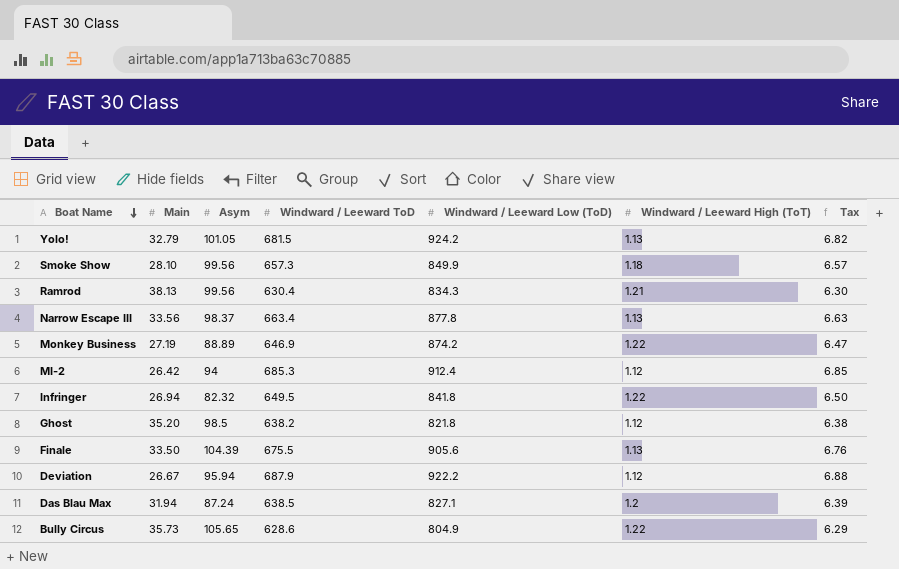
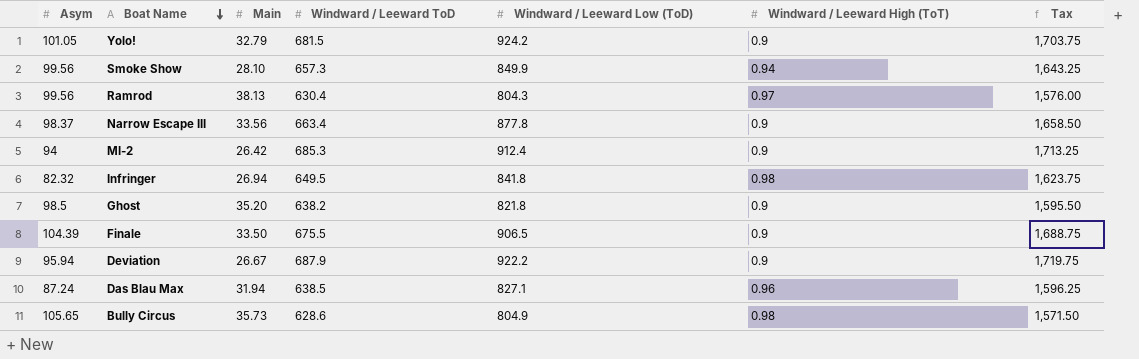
column Asym | position: 3 -> 1
column Tax | formula: [Windward / Leeward ToD] * 0.01 -> [Windward / Leeward ToD] * 2.5
row Monkey Business: 27.19 | 88.89 | 646.9 | 874.2 | 1.22 | 6.47 -> none
Yolo! | Windward / Leeward High (ToT): 1.13 -> 0.9
Smoke Show | Windward / Leeward High (ToT): 1.18 -> 0.94
Ramrod | Windward / Leeward Low (ToD): 834.3 -> 804.3
Ramrod | Windward / Leeward High (ToT): 1.21 -> 0.97
Narrow Escape III | Windward / Leeward High (ToT): 1.13 -> 0.9
MI-2 | Windward / Leeward High (ToT): 1.12 -> 0.9
Infringer | Windward / Leeward High (ToT): 1.22 -> 0.98
Ghost | Windward / Leeward High (ToT): 1.12 -> 0.9
Finale | Windward / Leeward Low (ToD): 905.6 -> 906.5
Finale | Windward / Leeward High (ToT): 1.13 -> 0.9
Deviation | Windward / Leeward High (ToT): 1.12 -> 0.9
Das Blau Max | Windward / Leeward High (ToT): 1.2 -> 0.96
Bully Circus | Windward / Leeward High (ToT): 1.22 -> 0.98

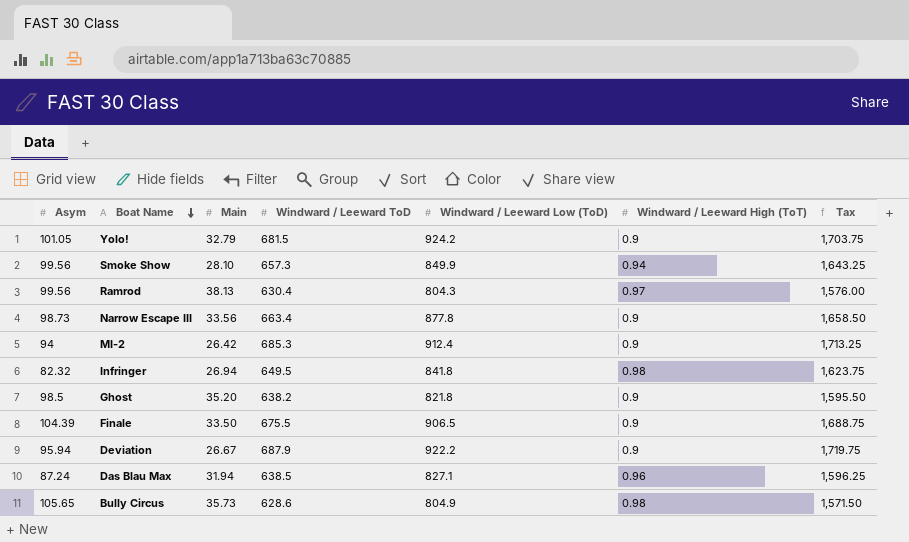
Narrow Escape III | Asym: 98.37 -> 98.73

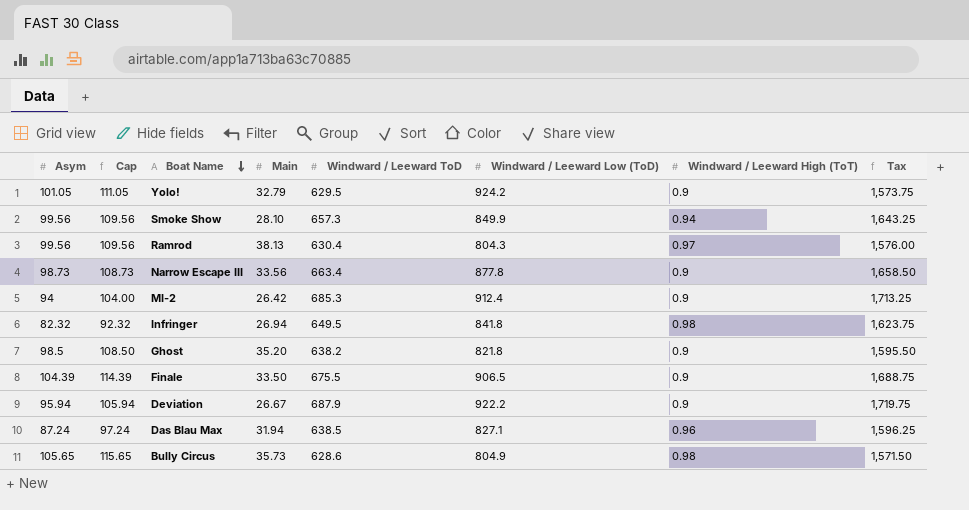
column Cap | formula: none -> [Asym] + 10
Yolo! | Windward / Leeward ToD: 681.5 -> 629.5
Yolo! | Tax: 1,703.75 -> 1,573.75

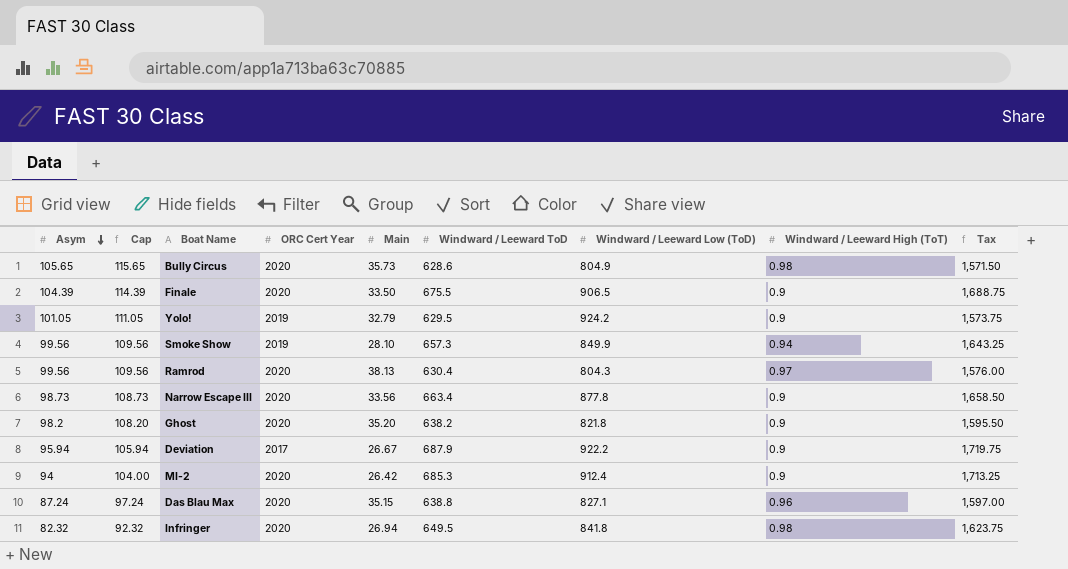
row order: Boat Name descending -> Asym descending
column ORC Cert Year | position: none -> 4
Ghost | Asym: 98.5 -> 98.2
Ghost | Cap: 108.50 -> 108.20
Das Blau Max | Main: 31.94 -> 35.15
Das Blau Max | Windward / Leeward ToD: 638.5 -> 638.8
Das Blau Max | Tax: 1,596.25 -> 1,597.00

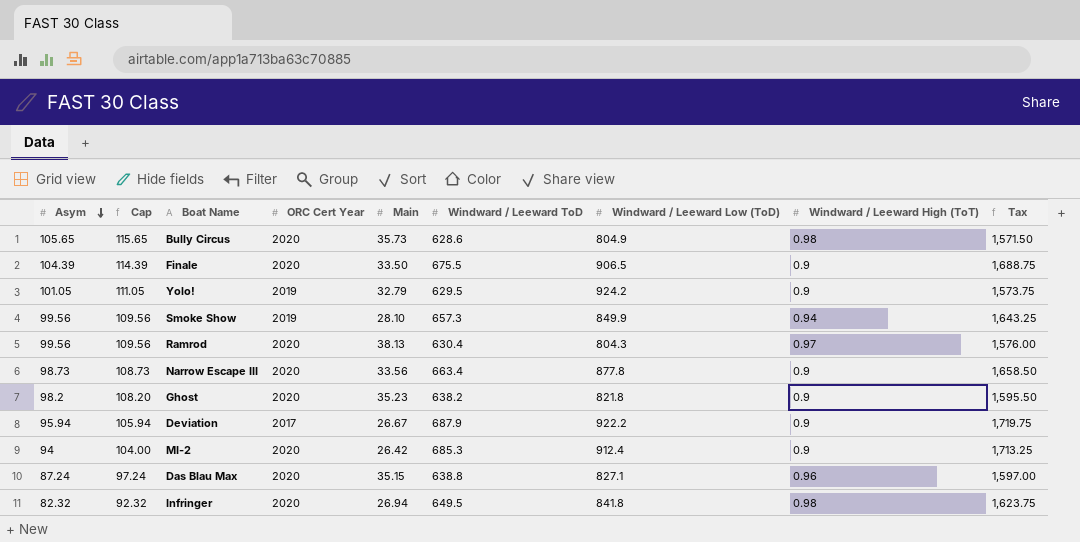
Ghost | Main: 35.20 -> 35.23

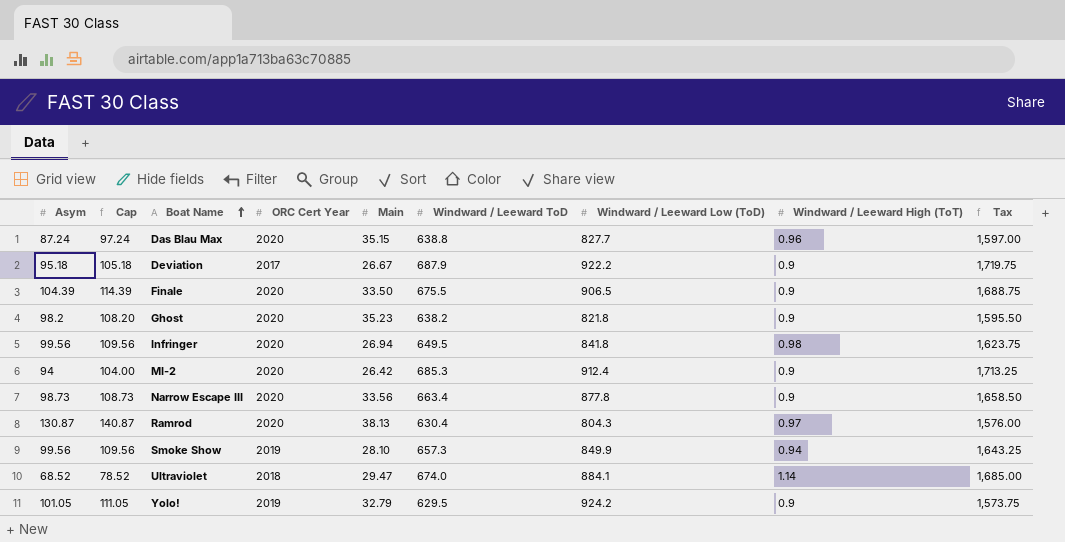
row order: Asym descending -> Boat Name ascending
row Bully Circus: 105.65 | 115.65 | 2020 | 35.73 | 628.6 | 804.9 | 0.98 | 1,571.50 -> none
Das Blau Max | Windward / Leeward Low (ToD): 827.1 -> 827.7
Deviation | Asym: 95.94 -> 95.18
Deviation | Cap: 105.94 -> 105.18
Infringer | Asym: 82.32 -> 99.56
Infringer | Cap: 92.32 -> 109.56
Ramrod | Asym: 99.56 -> 130.87
Ramrod | Cap: 109.56 -> 140.87
row Ultraviolet: none -> 68.52 | 78.52 | 2018 | 29.47 | 674.0 | 884.1 | 1.14 | 1,685.00

